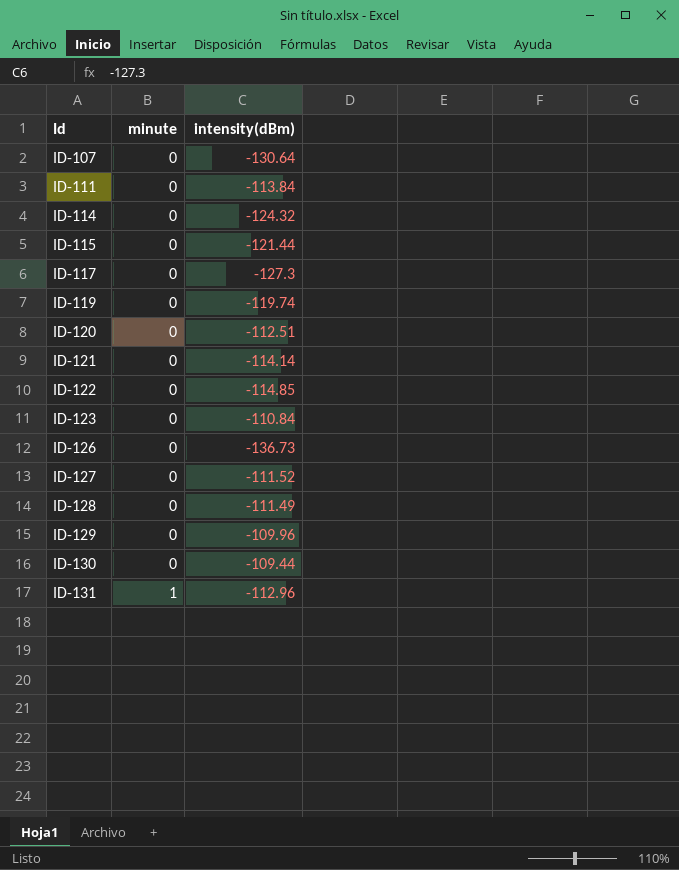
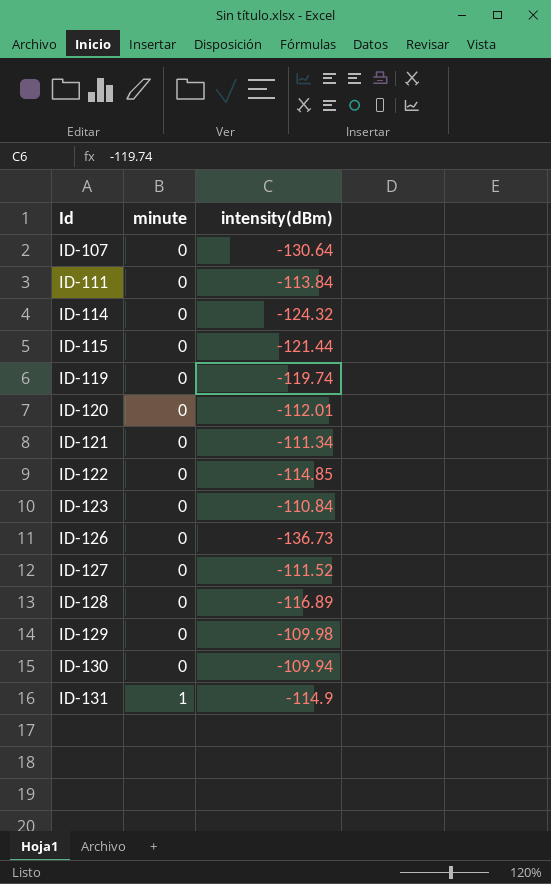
row ID-117: 0 | -127.3 -> none
ID-120 | intensity(dBm): -112.51 -> -112.01
ID-121 | intensity(dBm): -114.14 -> -111.34
ID-128 | intensity(dBm): -111.49 -> -116.89
ID-129 | intensity(dBm): -109.96 -> -109.98
ID-130 | intensity(dBm): -109.44 -> -109.94
ID-131 | intensity(dBm): -112.96 -> -114.9

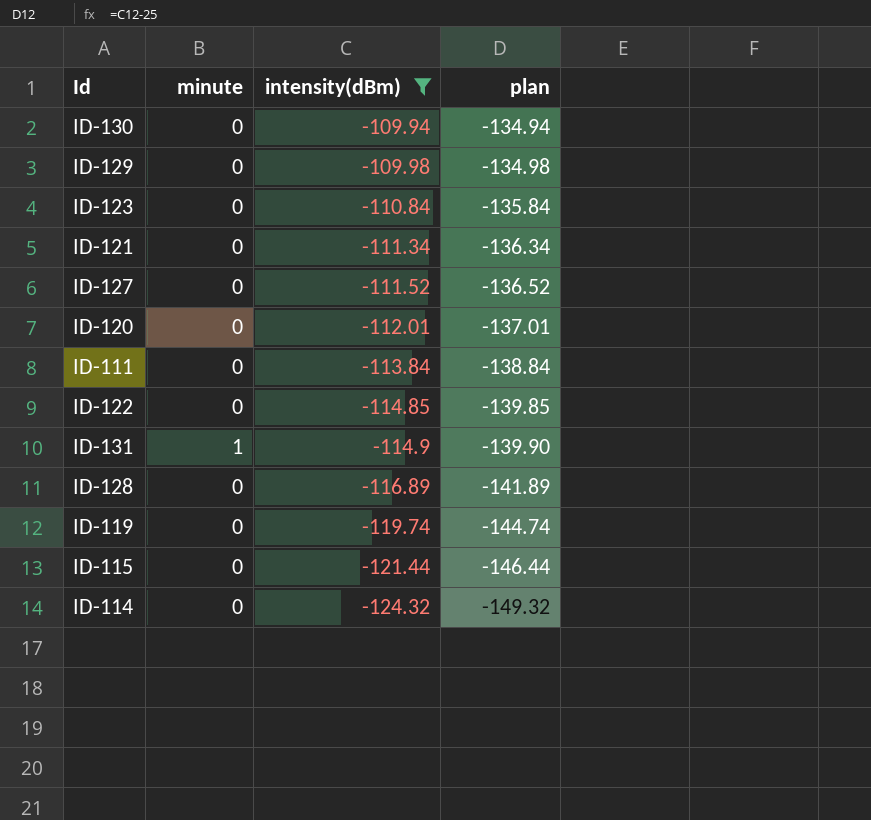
filter: none -> intensity(dBm) >= -124.32
row order: Id ascending -> intensity(dBm) descending
column plan | formula: none -> [intensity(dBm)] - 25

